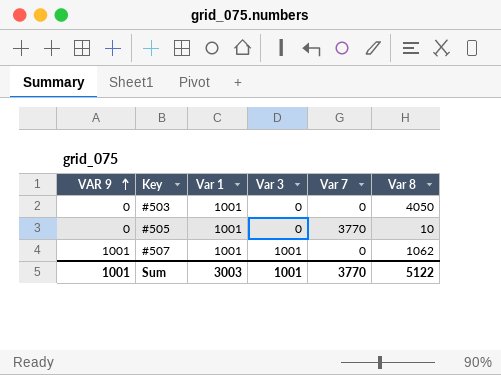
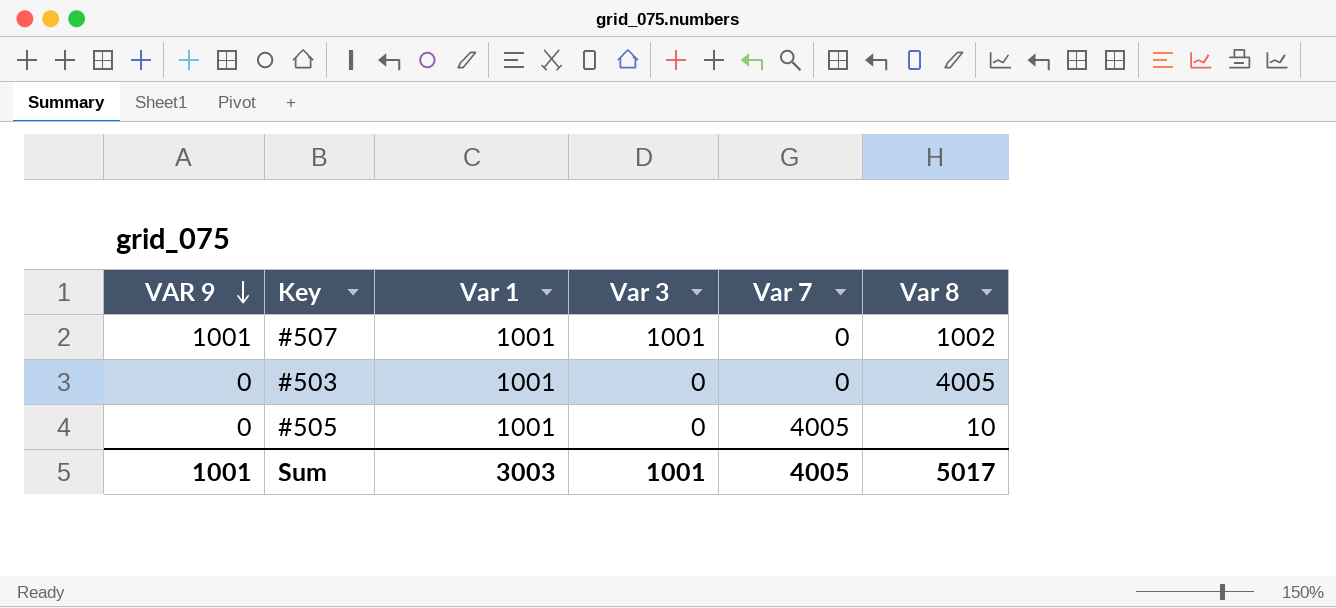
row order: VAR 9 ascending -> VAR 9 descending
#507 | Var 8: 1062 -> 1002
#503 | Var 8: 4050 -> 4005
#505 | Var 7: 3770 -> 4005
Sum | Var 7: 3770 -> 4005
Sum | Var 8: 5122 -> 5017

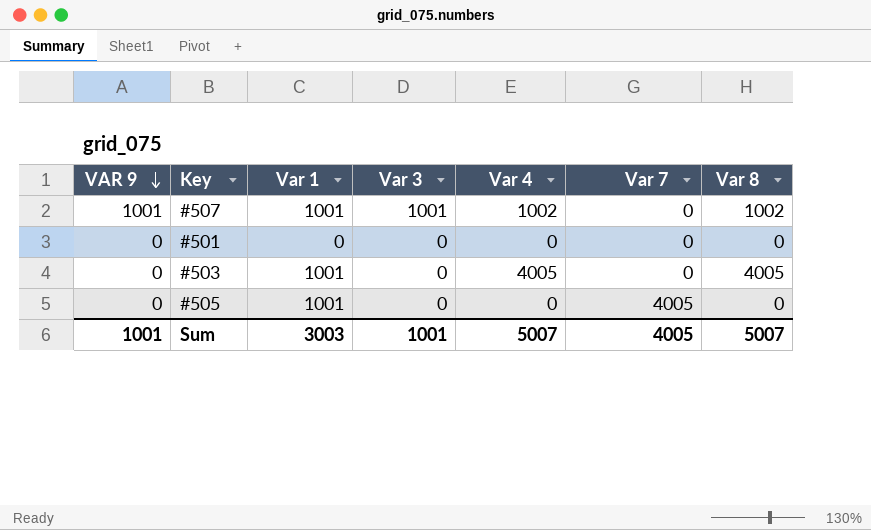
column Var 4 | position: none -> 5
row #501: none -> 0 | 0 | 0 | 0 | 0 | 0
#505 | Var 8: 10 -> 0
Sum | Var 8: 5017 -> 5007

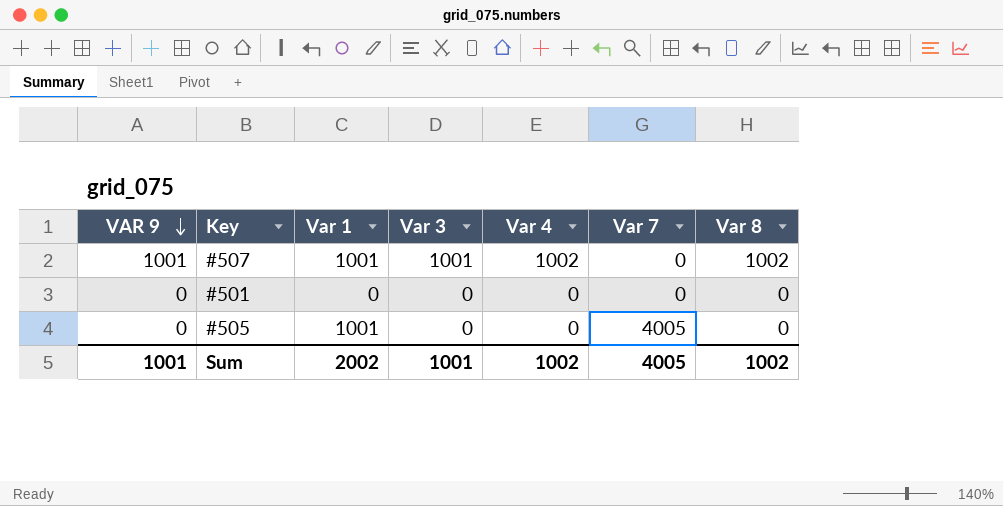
row #503: 0 | 1001 | 0 | 4005 | 0 | 4005 -> none
Sum | Var 1: 3003 -> 2002
Sum | Var 4: 5007 -> 1002
Sum | Var 8: 5007 -> 1002

